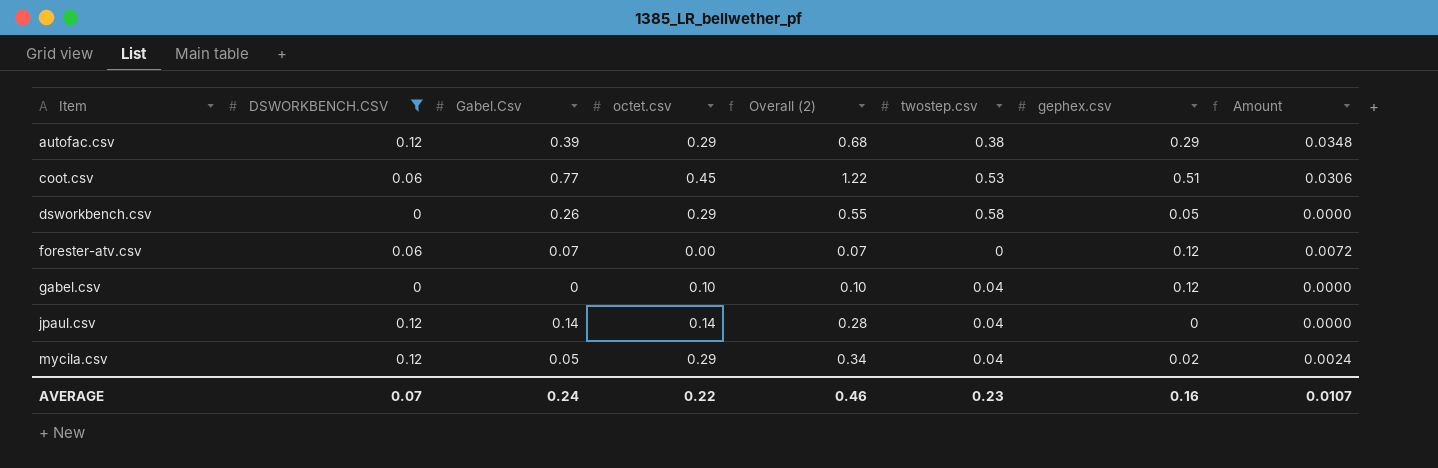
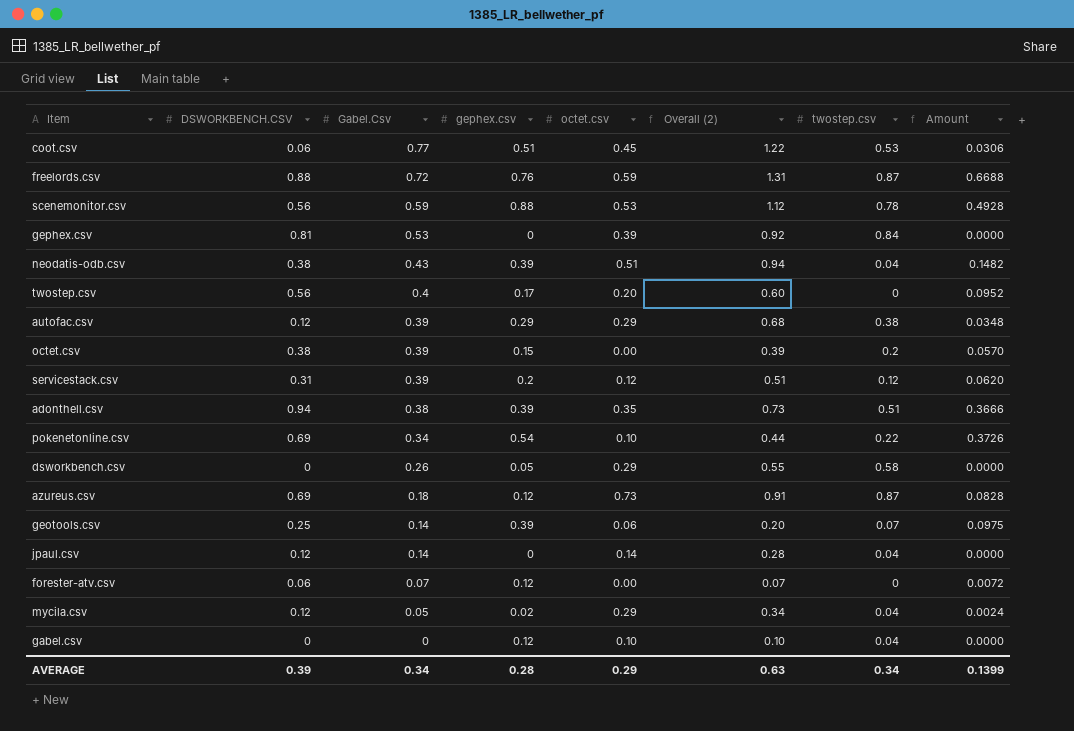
filter: DSWORKBENCH.CSV <= 0.12 -> none
row order: Item ascending -> Gabel.Csv descending
column gephex.csv | position: 7 -> 4
AVERAGE | DSWORKBENCH.CSV: 0.07 -> 0.39
AVERAGE | Gabel.Csv: 0.24 -> 0.34
AVERAGE | gephex.csv: 0.16 -> 0.28
AVERAGE | octet.csv: 0.22 -> 0.29
AVERAGE | Overall (2): 0.46 -> 0.63
AVERAGE | twostep.csv: 0.23 -> 0.34
AVERAGE | Amount: 0.0107 -> 0.1399

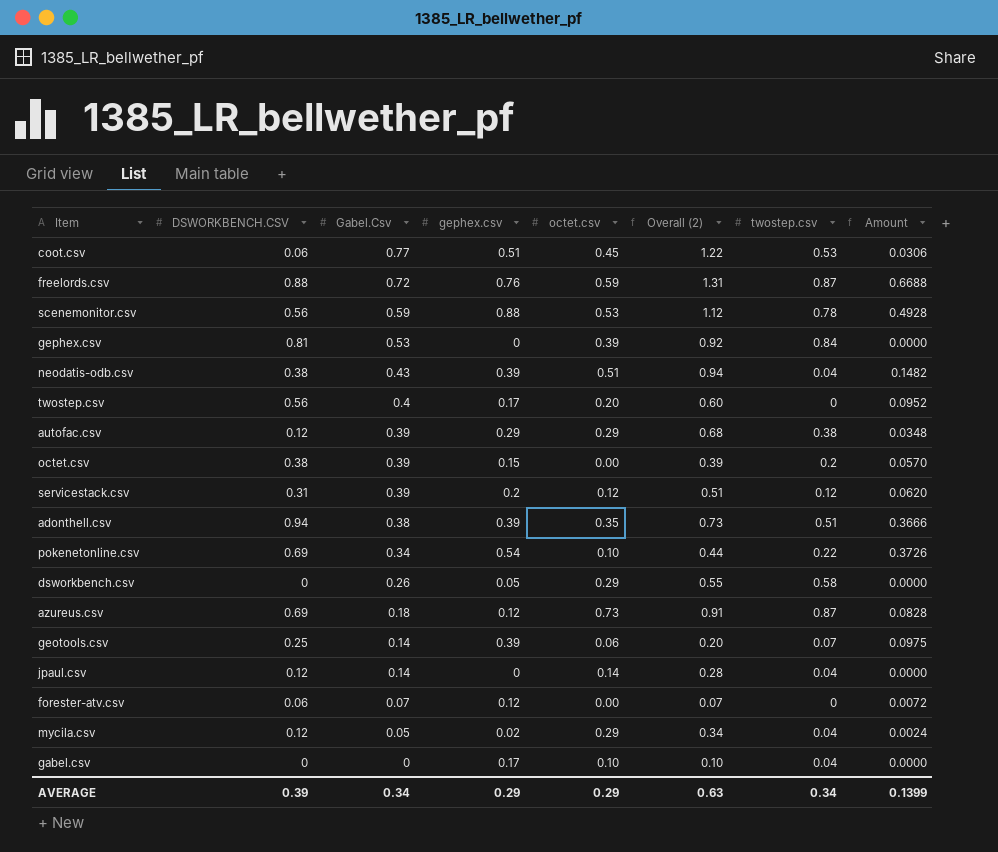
gabel.csv | gephex.csv: 0.12 -> 0.17
AVERAGE | gephex.csv: 0.28 -> 0.29

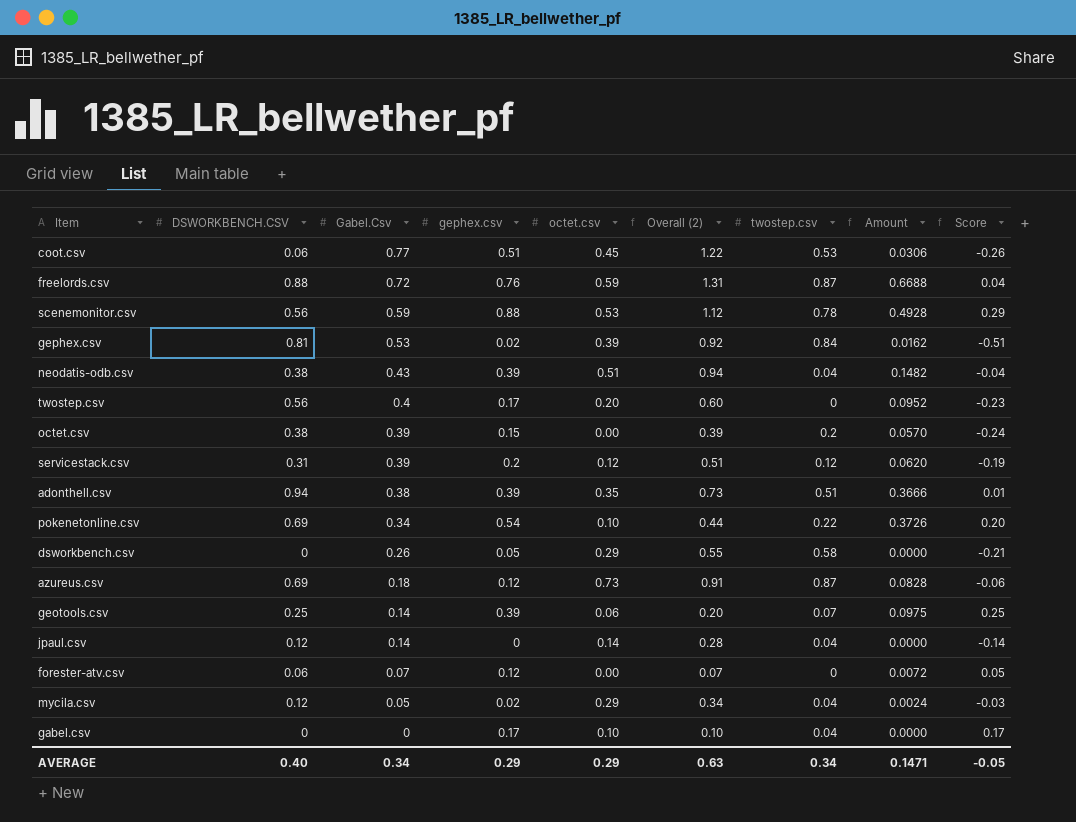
column Score | formula: none -> [gephex.csv] - [Gabel.Csv]
row autofac.csv: 0.12 | 0.39 | 0.29 | 0.29 | 0.68 | 0.38 | 0.0348 -> none
gephex.csv | gephex.csv: 0 -> 0.02
gephex.csv | Amount: 0.0000 -> 0.0162
AVERAGE | DSWORKBENCH.CSV: 0.39 -> 0.40
AVERAGE | Amount: 0.1399 -> 0.1471

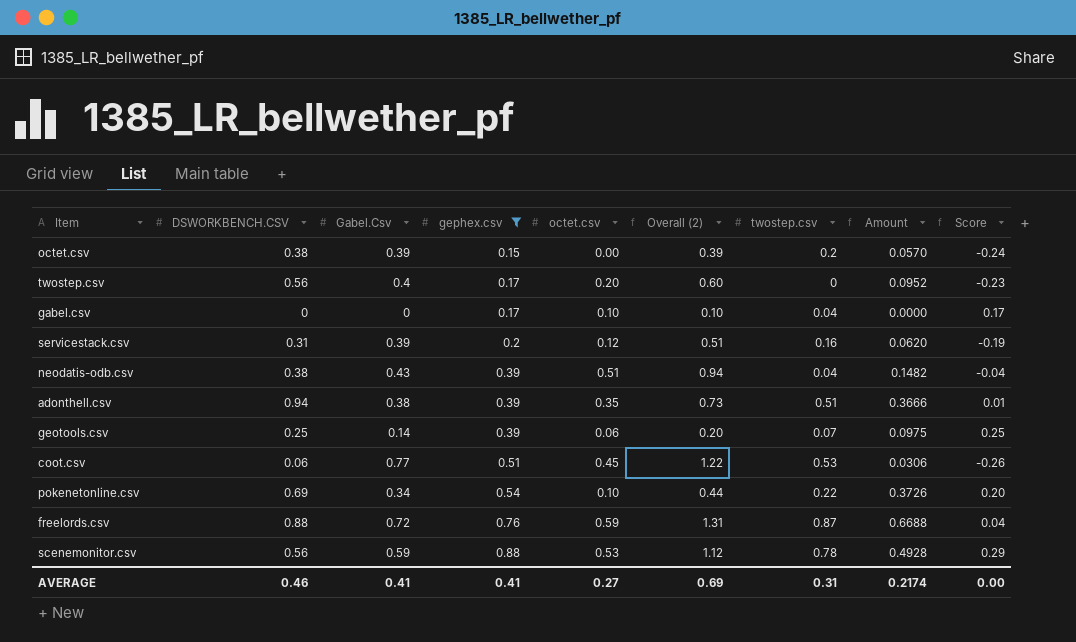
filter: none -> gephex.csv >= 0.15
row order: Gabel.Csv descending -> gephex.csv ascending
servicestack.csv | twostep.csv: 0.12 -> 0.16
AVERAGE | DSWORKBENCH.CSV: 0.40 -> 0.46
AVERAGE | Gabel.Csv: 0.34 -> 0.41
AVERAGE | gephex.csv: 0.29 -> 0.41
AVERAGE | octet.csv: 0.29 -> 0.27
AVERAGE | Overall (2): 0.63 -> 0.69
AVERAGE | twostep.csv: 0.34 -> 0.31
AVERAGE | Amount: 0.1471 -> 0.2174
AVERAGE | Score: -0.05 -> 0.00

